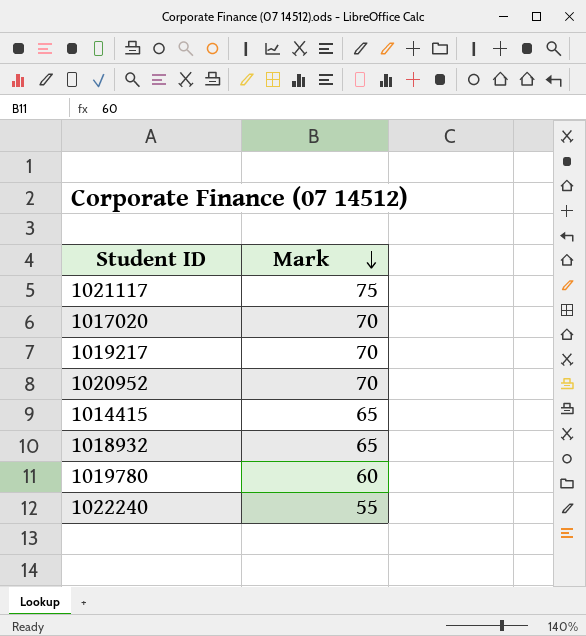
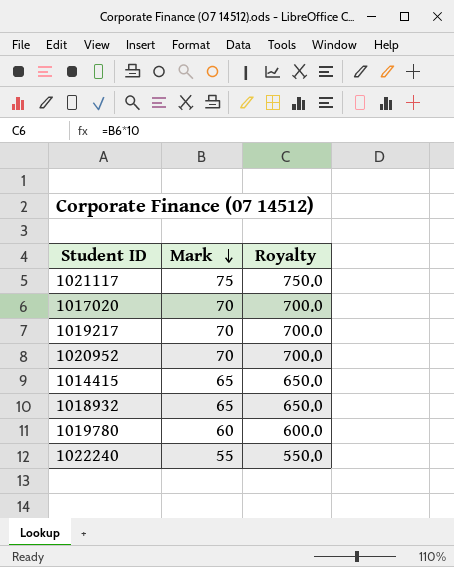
column Royalty | formula: none -> [Mark] * 10

